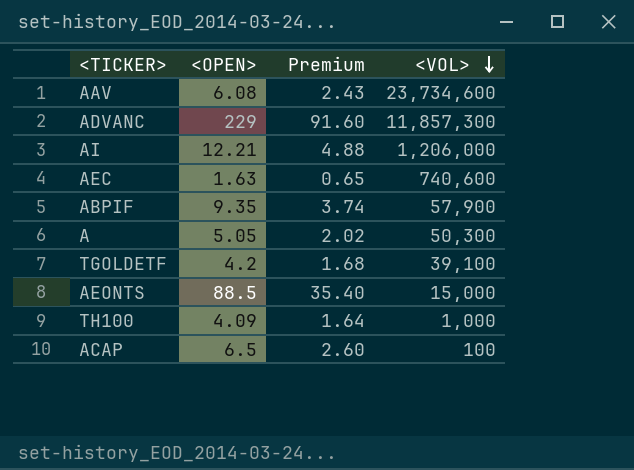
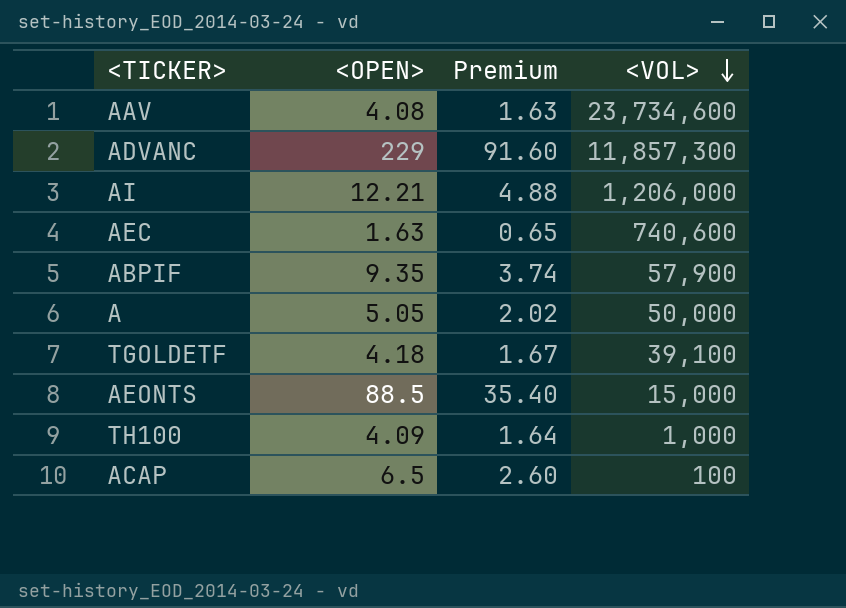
AAV | <OPEN>: 6.08 -> 4.08
AAV | Premium: 2.43 -> 1.63
A | <VOL>: 50,300 -> 50,000
TGOLDETF | <OPEN>: 4.2 -> 4.18
TGOLDETF | Premium: 1.68 -> 1.67

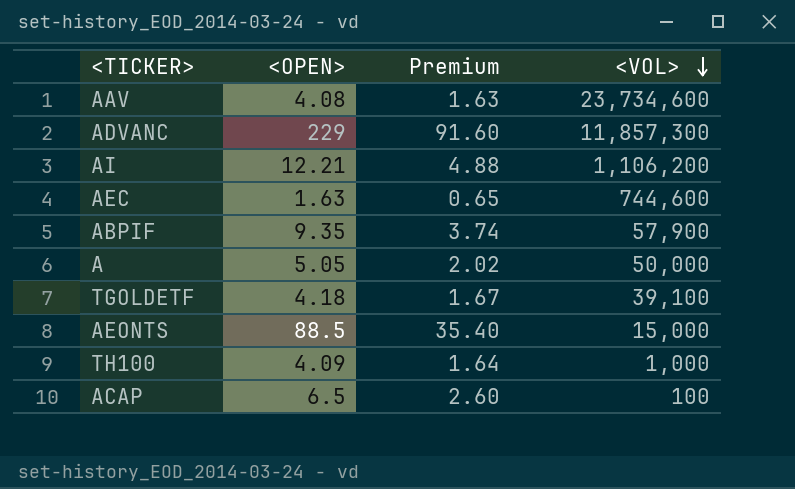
AI | <VOL>: 1,206,000 -> 1,106,200
AEC | <VOL>: 740,600 -> 744,600

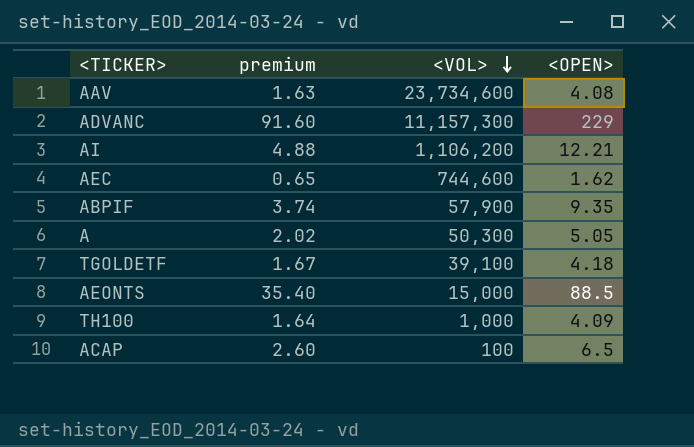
column name: Premium -> premium
column <OPEN> | position: 2 -> 4
ADVANC | <VOL>: 11,857,300 -> 11,157,300
AEC | <OPEN>: 1.63 -> 1.62
A | <VOL>: 50,000 -> 50,300

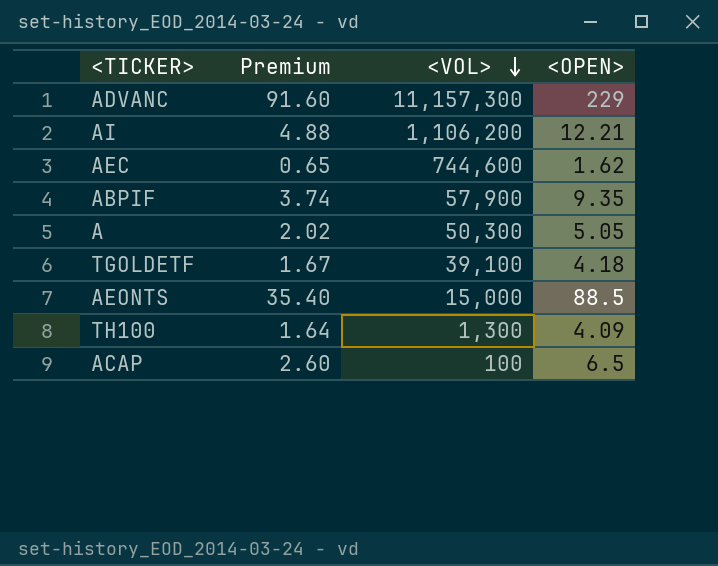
column name: premium -> Premium
row AAV: 1.63 | 23,734,600 | 4.08 -> none
TH100 | <VOL>: 1,000 -> 1,300

